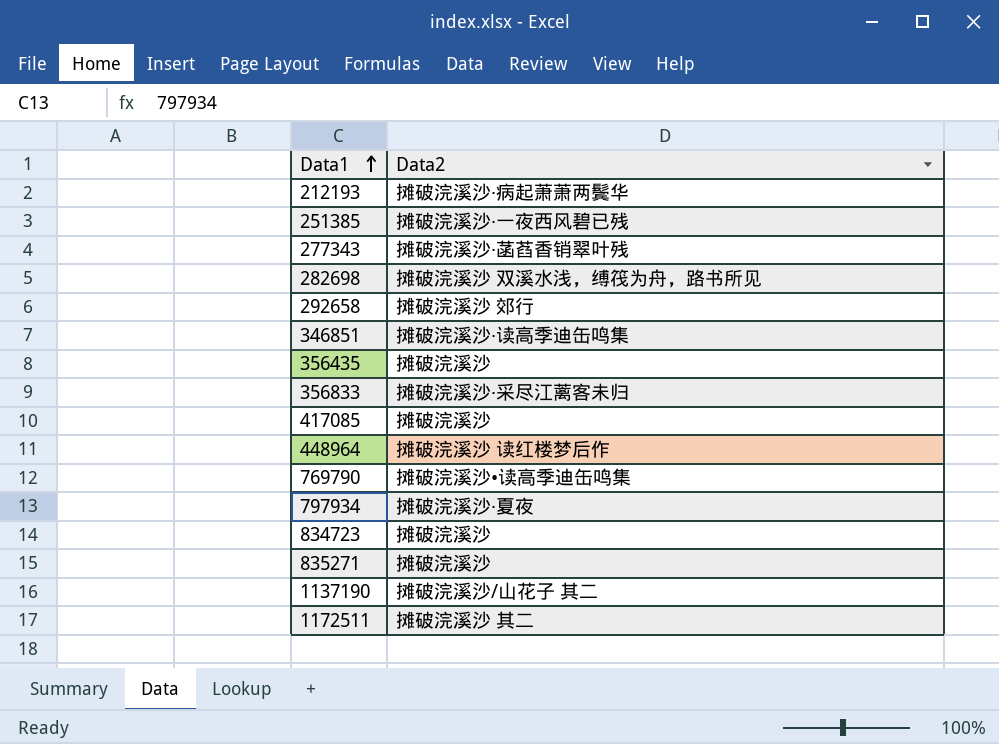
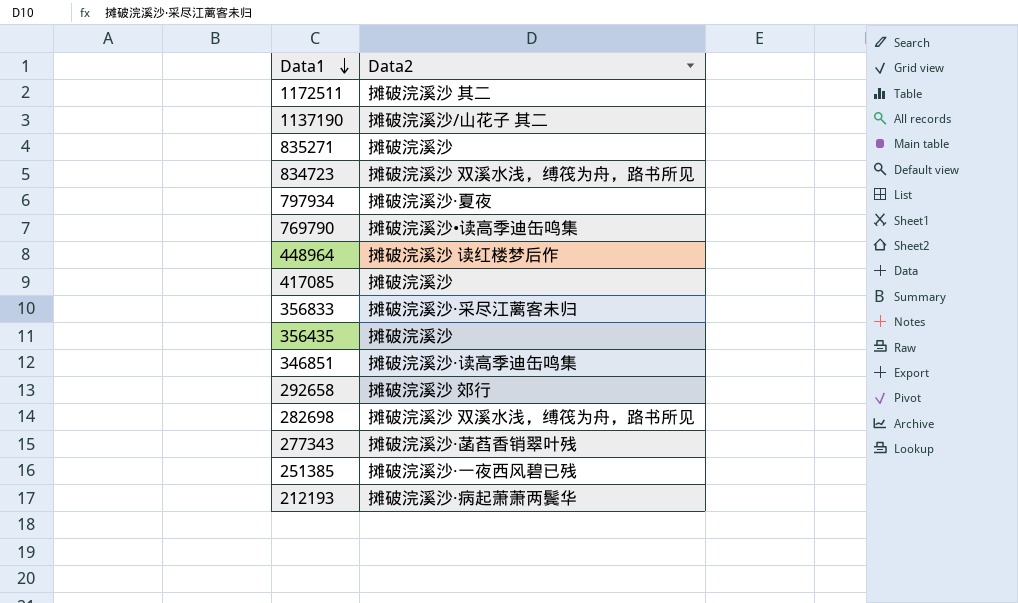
row order: Data1 ascending -> Data1 descending
834723 | Data2: 摊破浣溪沙 -> 摊破浣溪沙 双溪水浅，缚筏为舟，路书所见

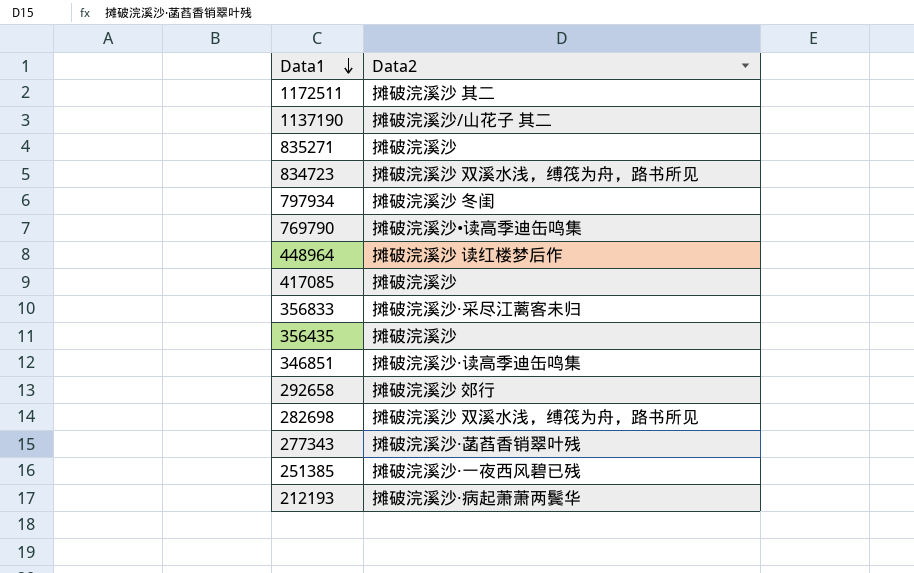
797934 | Data2: 摊破浣溪沙·夏夜 -> 摊破浣溪沙 冬闺

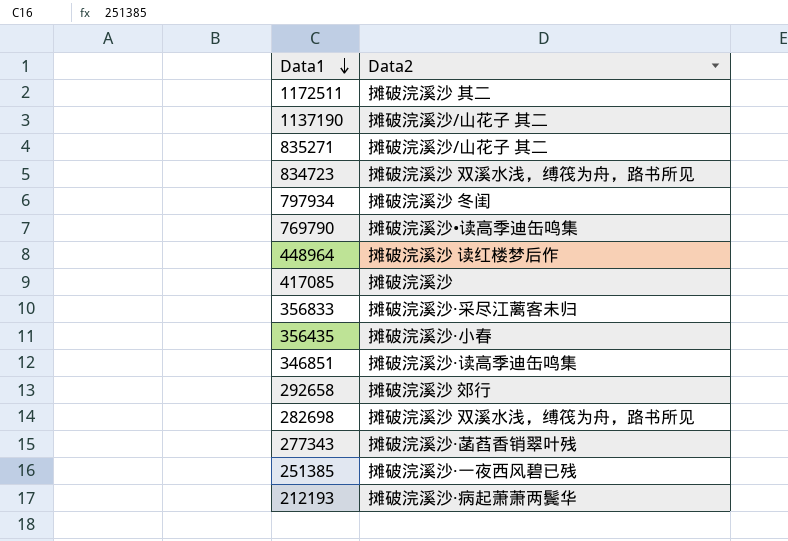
835271 | Data2: 摊破浣溪沙 -> 摊破浣溪沙/山花子 其二
356435 | Data2: 摊破浣溪沙 -> 摊破浣溪沙·小春

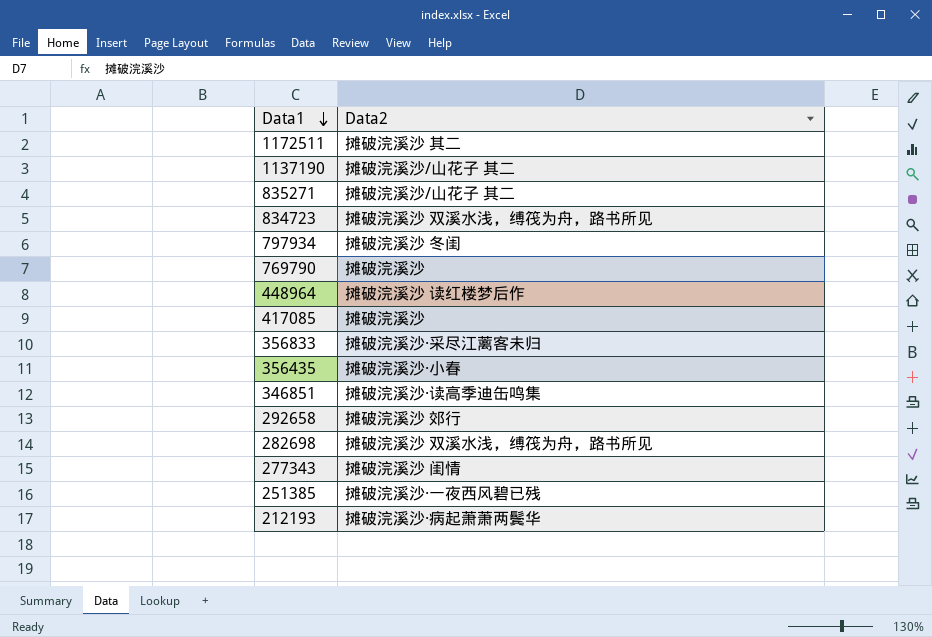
769790 | Data2: 摊破浣溪沙•读高季迪缶鸣集 -> 摊破浣溪沙
277343 | Data2: 摊破浣溪沙·菡萏香销翠叶残 -> 摊破浣溪沙 闺情

